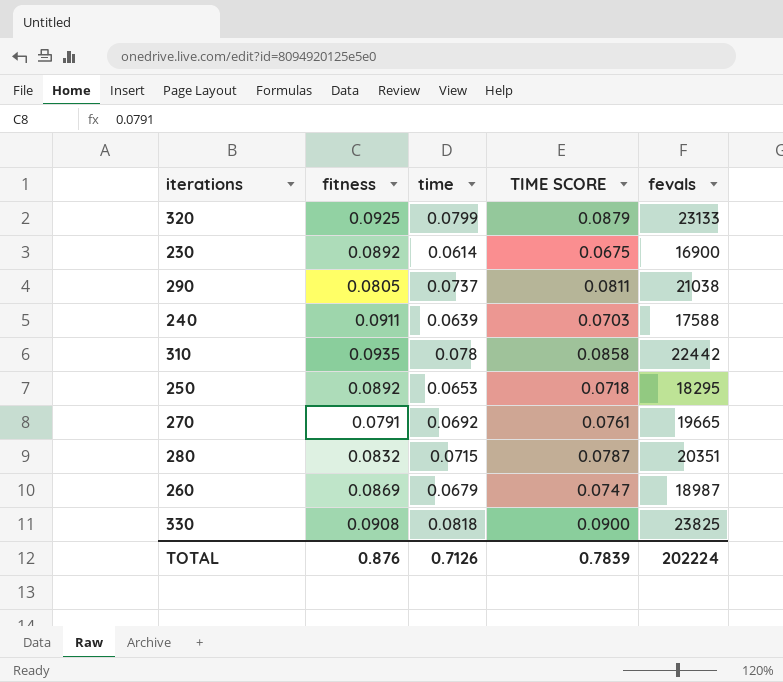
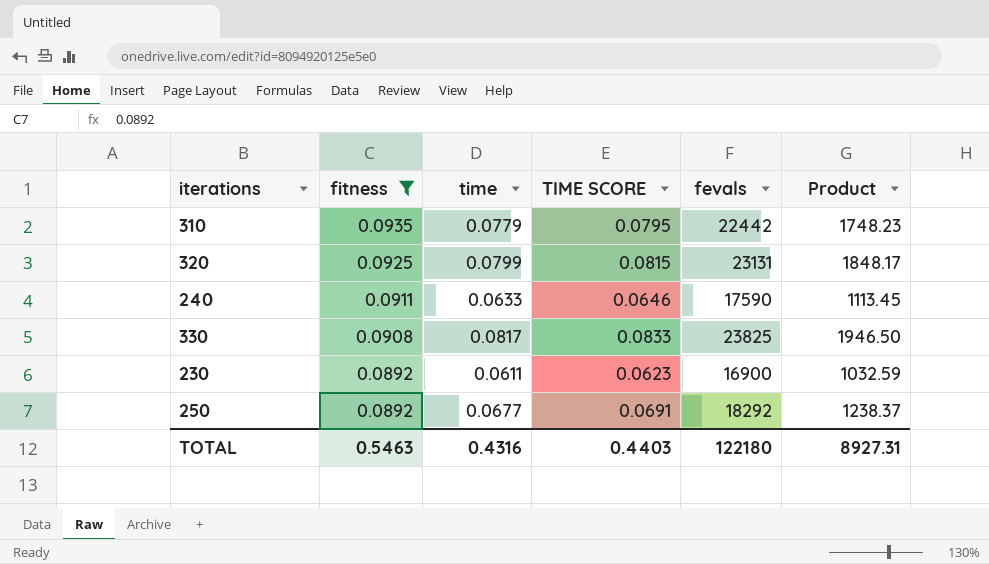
filter: none -> fitness >= 0.0892
row order: none -> fitness descending
column TIME SCORE | formula: [time] * 1.1 -> [time] * 1.02
column Product | formula: none -> [time] * [fevals]
310 | time: 0.078 -> 0.0779
320 | fevals: 23133 -> 23131
240 | time: 0.0639 -> 0.0633
240 | fevals: 17588 -> 17590
330 | time: 0.0818 -> 0.0817
230 | time: 0.0614 -> 0.0611
250 | time: 0.0653 -> 0.0677
250 | fevals: 18295 -> 18292
TOTAL | fitness: 0.876 -> 0.5463
TOTAL | time: 0.7126 -> 0.4316
TOTAL | TIME SCORE: 0.7839 -> 0.4403
TOTAL | fevals: 202224 -> 122180

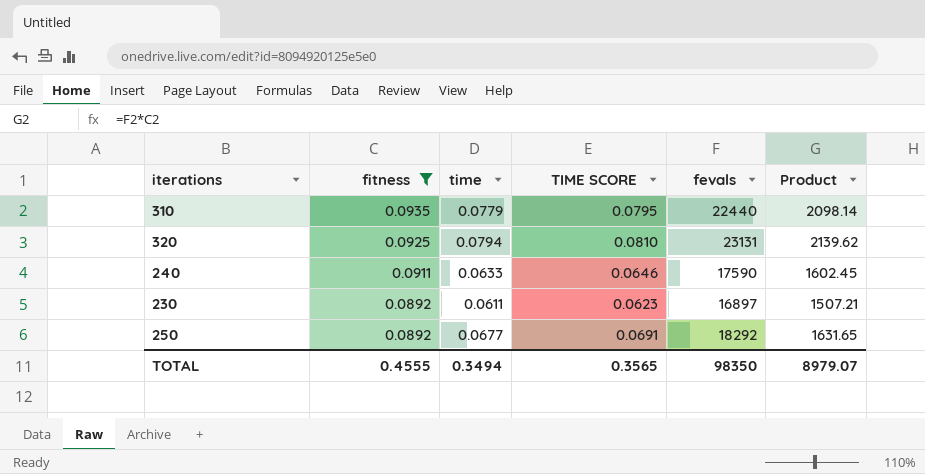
column Product | formula: [time] * [fevals] -> [fitness] * [fevals]
row 330: 0.0908 | 0.0817 | 0.0833 | 23825 | 1946.50 -> none
310 | fevals: 22442 -> 22440
320 | time: 0.0799 -> 0.0794
320 | TIME SCORE: 0.0815 -> 0.0810
230 | fevals: 16900 -> 16897
TOTAL | fitness: 0.5463 -> 0.4555
TOTAL | time: 0.4316 -> 0.3494
TOTAL | TIME SCORE: 0.4403 -> 0.3565
TOTAL | fevals: 122180 -> 98350
TOTAL | Product: 8927.31 -> 8979.07

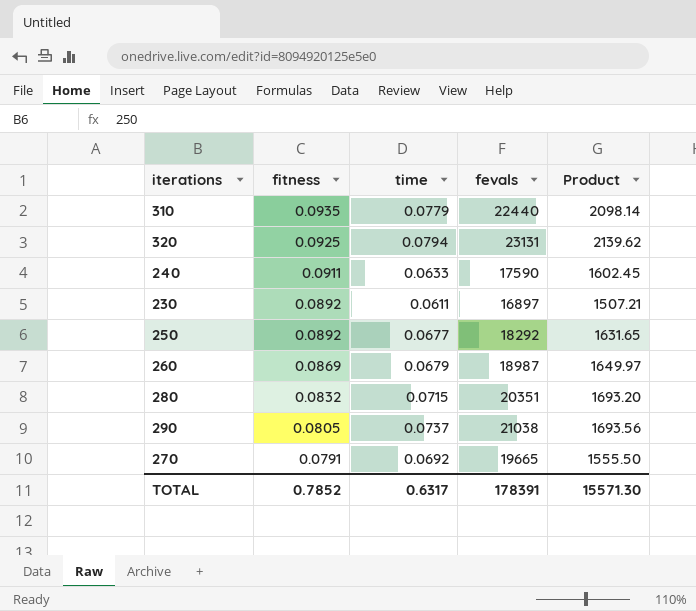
filter: fitness >= 0.0892 -> none
column TIME SCORE | formula: [time] * 1.02 -> none
TOTAL | fitness: 0.4555 -> 0.7852
TOTAL | time: 0.3494 -> 0.6317
TOTAL | fevals: 98350 -> 178391
TOTAL | Product: 8979.07 -> 15571.30

